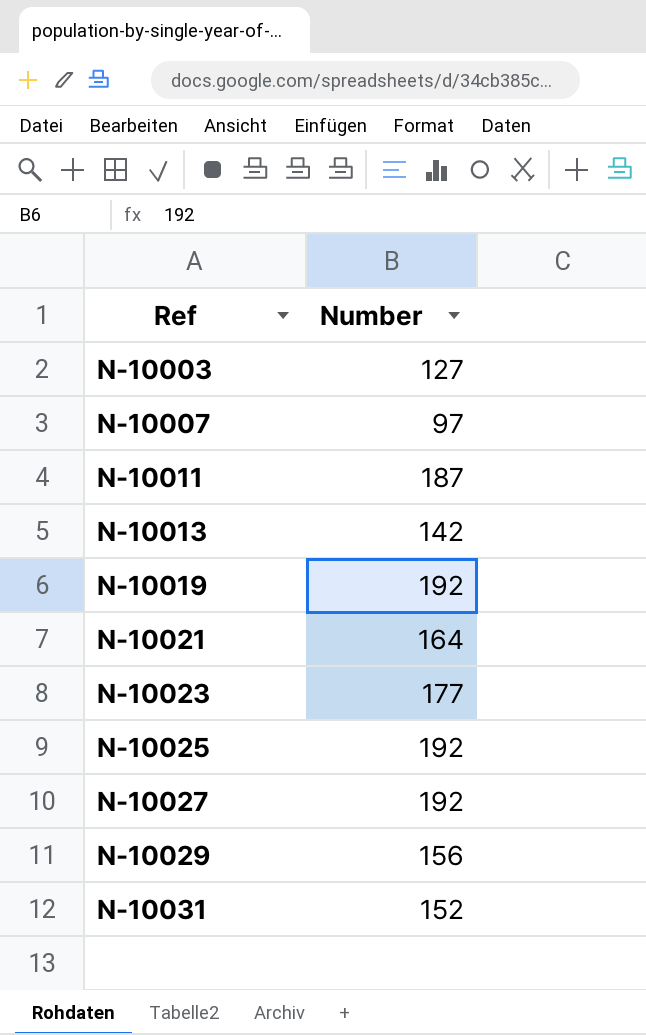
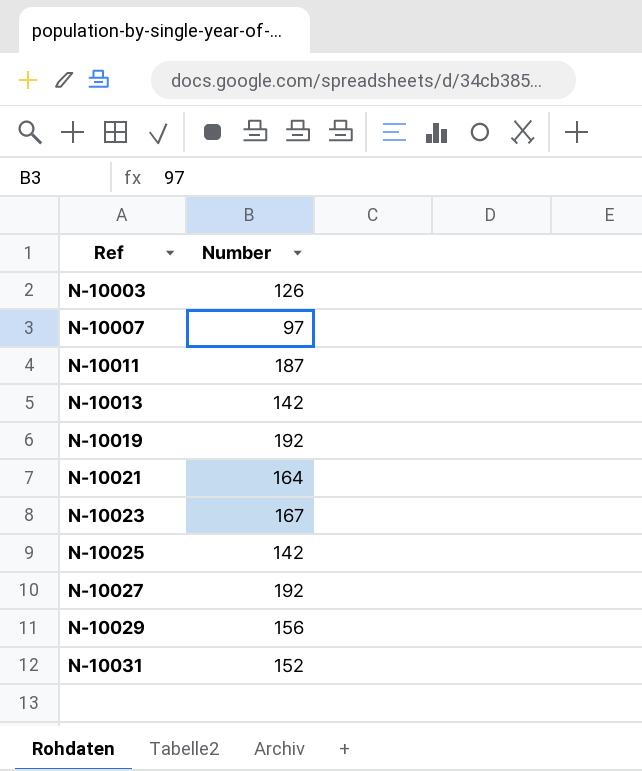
N-10003 | Number: 127 -> 126
N-10023 | Number: 177 -> 167
N-10025 | Number: 192 -> 142

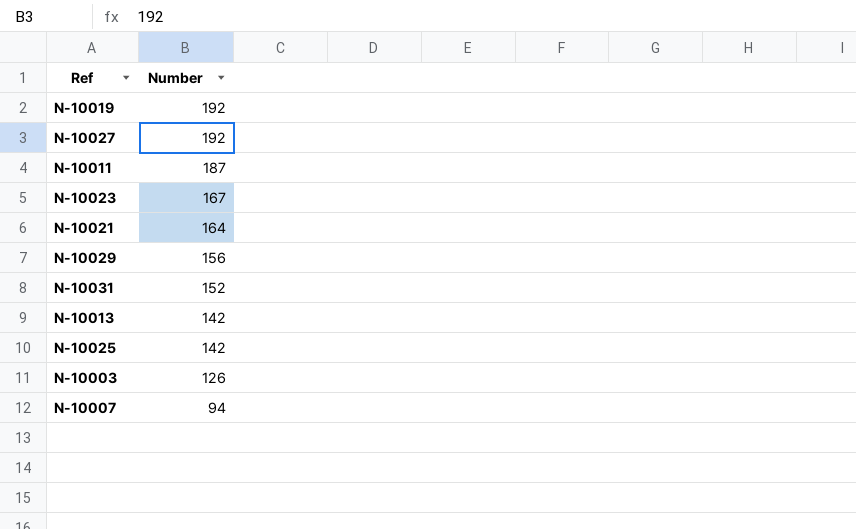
row order: Ref ascending -> Number descending
N-10007 | Number: 97 -> 94

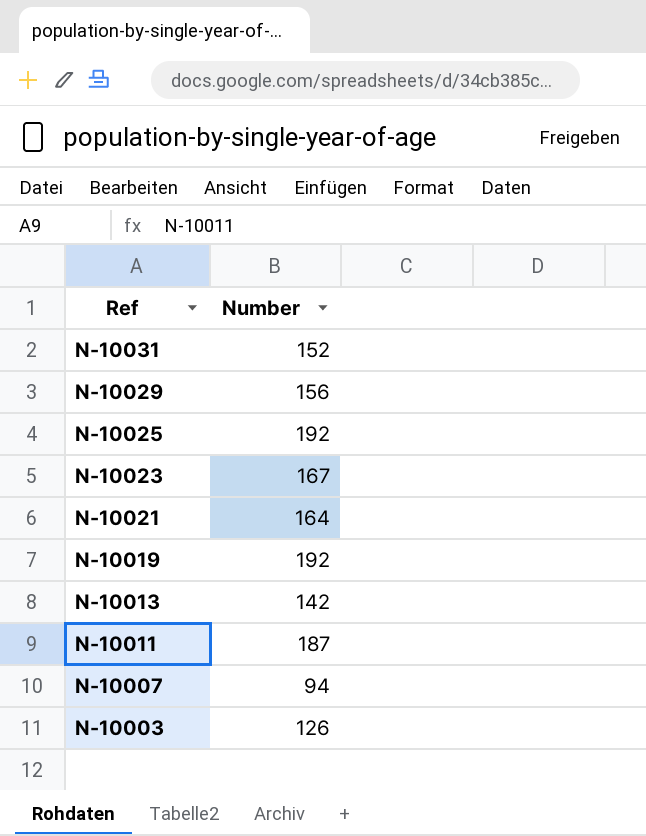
row order: Number descending -> Ref descending
row N-10027: 192 -> none
N-10025 | Number: 142 -> 192

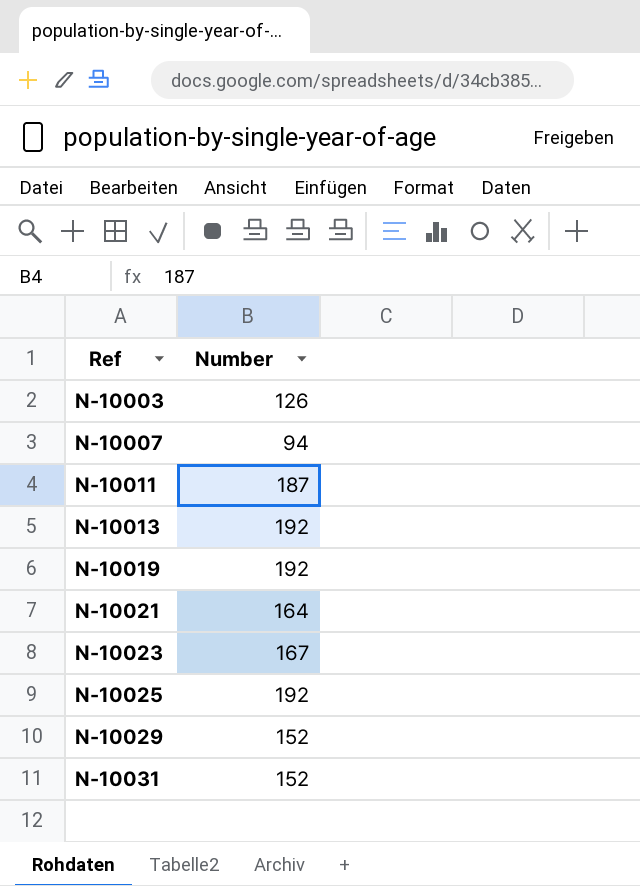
row order: Ref descending -> Ref ascending
N-10013 | Number: 142 -> 192
N-10029 | Number: 156 -> 152

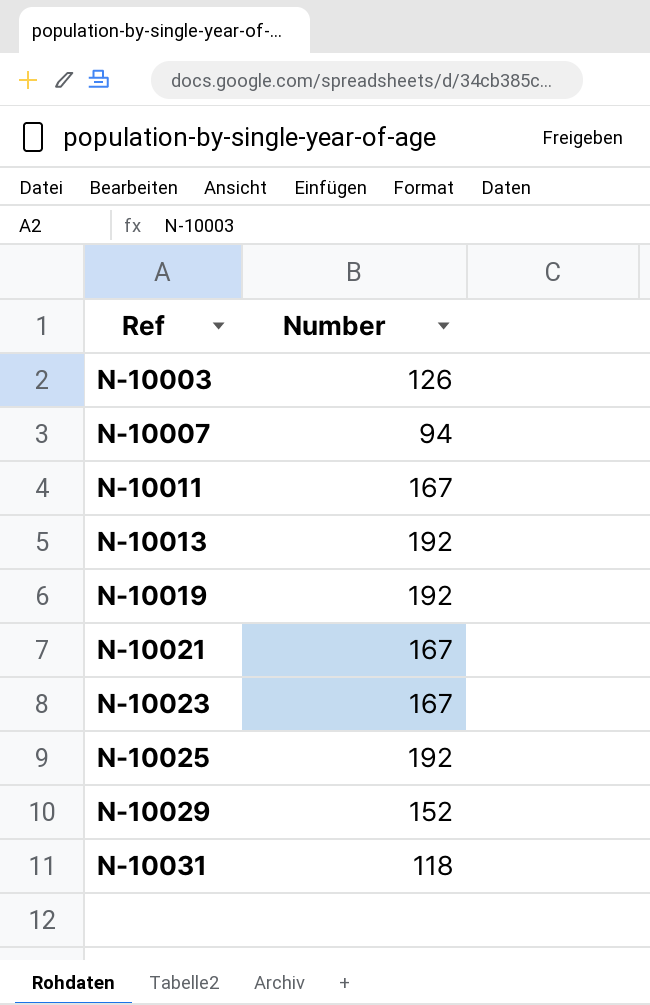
N-10011 | Number: 187 -> 167
N-10021 | Number: 164 -> 167
N-10031 | Number: 152 -> 118

